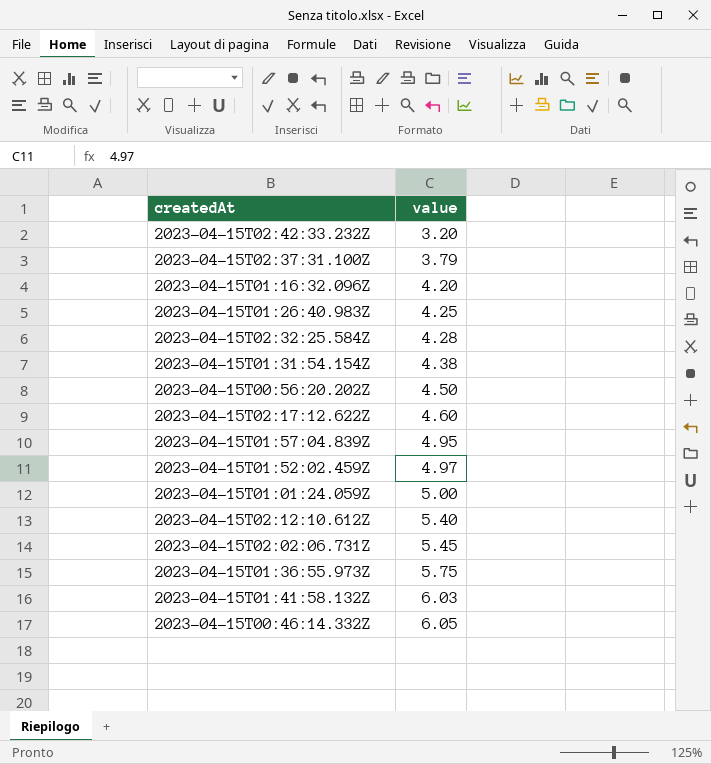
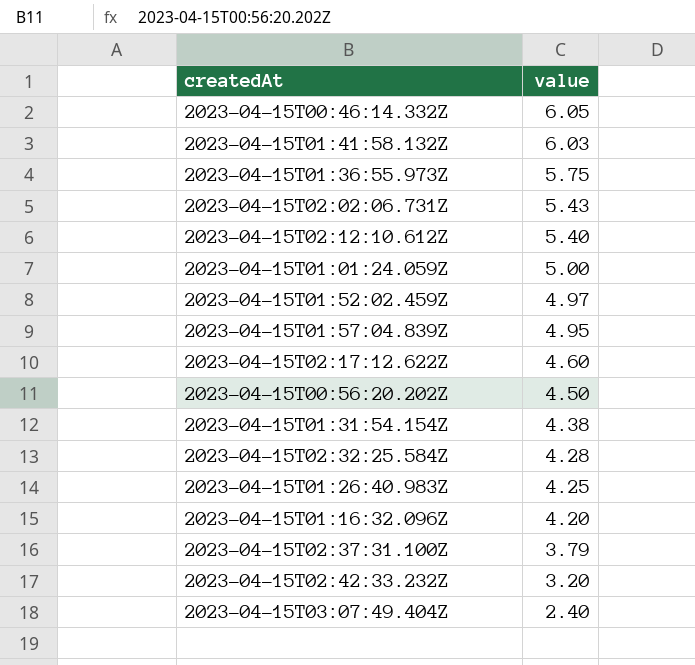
row order: value ascending -> value descending
2023-04-15T02:02:06.731Z | value: 5.45 -> 5.43
row 2023-04-15T03:07:49.404Z: none -> 2.40

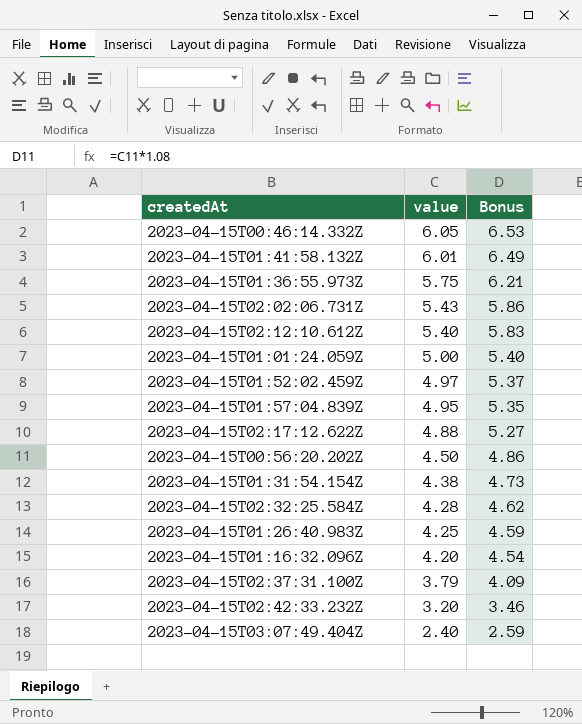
column Bonus | formula: none -> [value] * 1.08
2023-04-15T01:41:58.132Z | value: 6.03 -> 6.01
2023-04-15T02:17:12.622Z | value: 4.60 -> 4.88

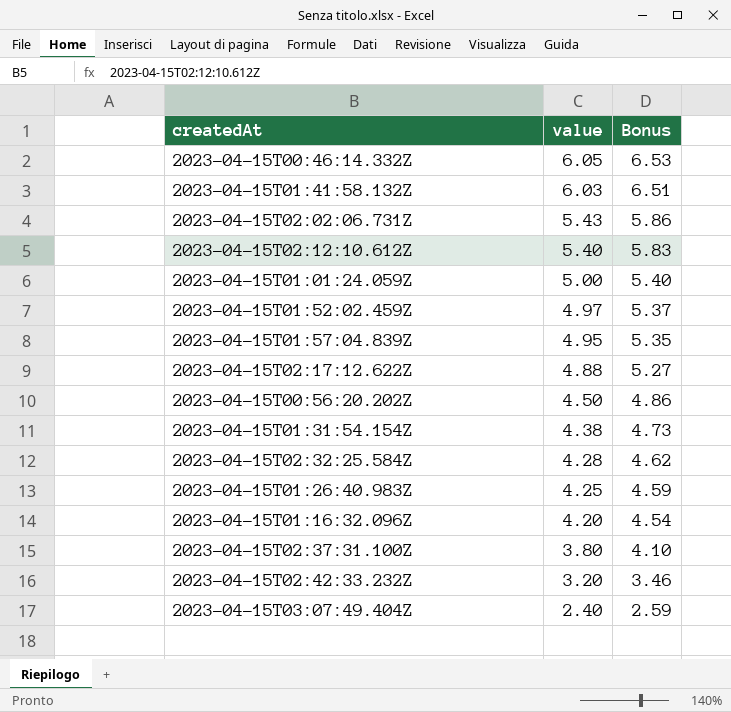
row 2023-04-15T01:36:55.973Z: 5.75 | 6.21 -> none
2023-04-15T01:41:58.132Z | value: 6.01 -> 6.03
2023-04-15T01:41:58.132Z | Bonus: 6.49 -> 6.51
2023-04-15T02:37:31.100Z | value: 3.79 -> 3.80
2023-04-15T02:37:31.100Z | Bonus: 4.09 -> 4.10

